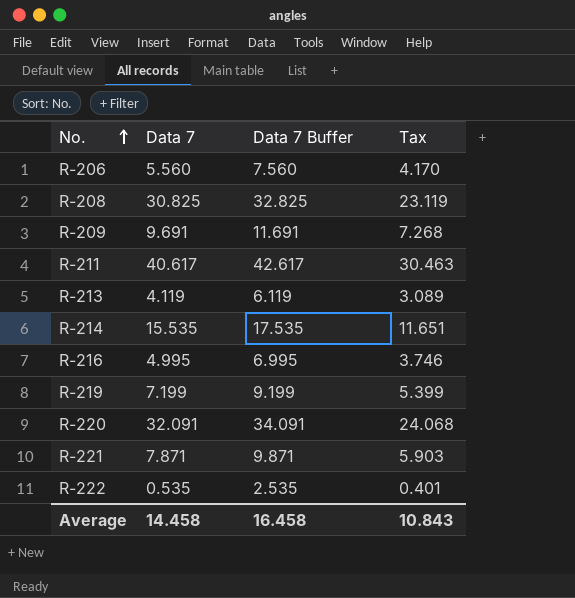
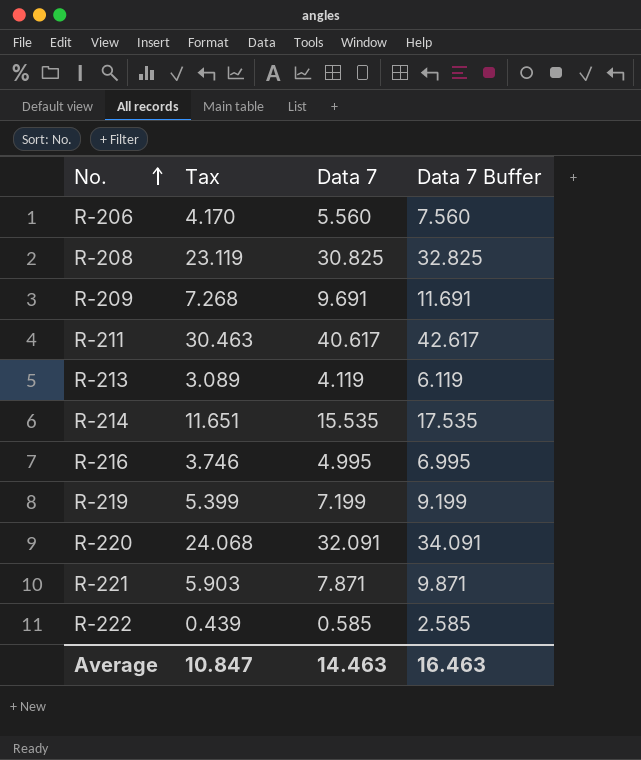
column Tax | position: 4 -> 2
R-222 | Tax: 0.401 -> 0.439
R-222 | Data 7: 0.535 -> 0.585
R-222 | Data 7 Buffer: 2.535 -> 2.585
Average | Tax: 10.843 -> 10.847
Average | Data 7: 14.458 -> 14.463
Average | Data 7 Buffer: 16.458 -> 16.463

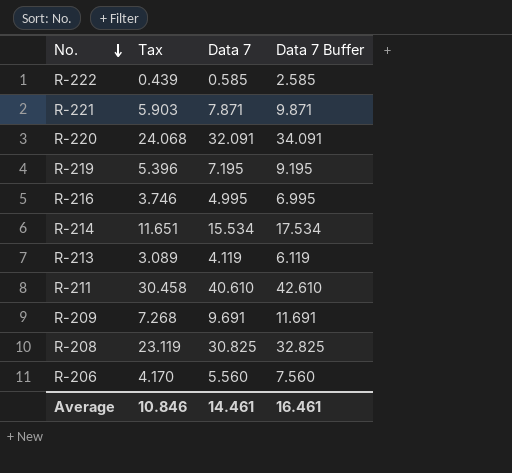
row order: No. ascending -> No. descending
R-219 | Tax: 5.399 -> 5.396
R-219 | Data 7: 7.199 -> 7.195
R-219 | Data 7 Buffer: 9.199 -> 9.195
R-214 | Data 7: 15.535 -> 15.534
R-214 | Data 7 Buffer: 17.535 -> 17.534
R-211 | Tax: 30.463 -> 30.458
R-211 | Data 7: 40.617 -> 40.610
R-211 | Data 7 Buffer: 42.617 -> 42.610
Average | Tax: 10.847 -> 10.846
Average | Data 7: 14.463 -> 14.461
Average | Data 7 Buffer: 16.463 -> 16.461

